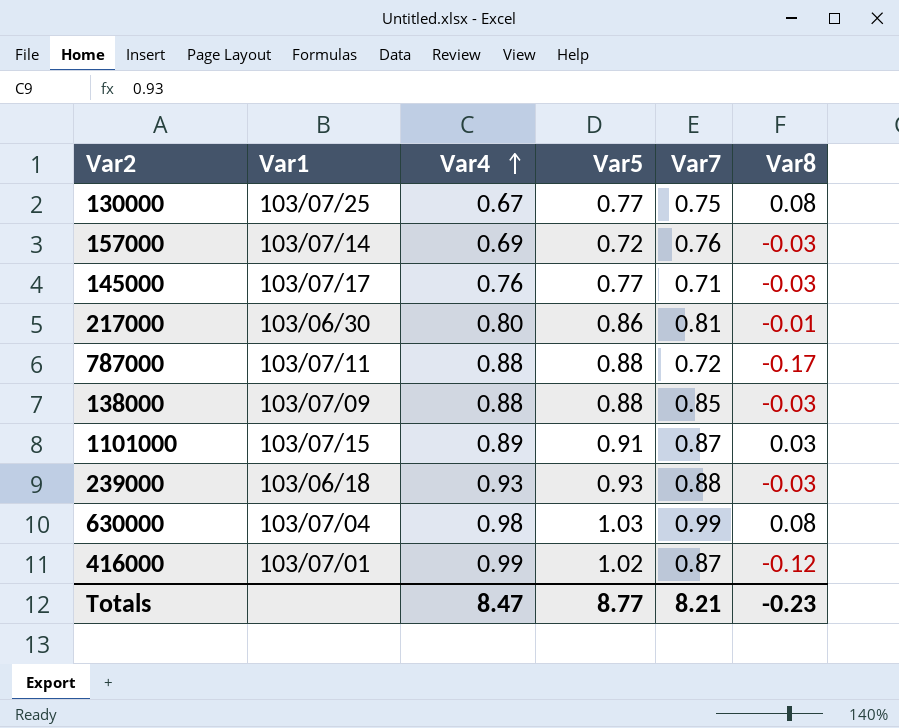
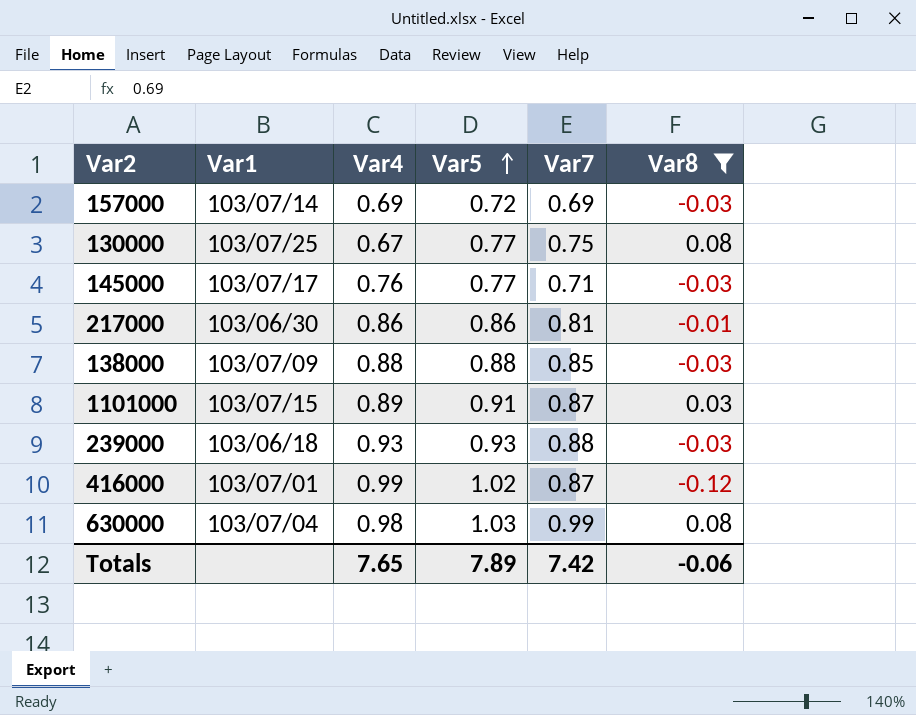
filter: none -> Var8 != -0.17
row order: Var4 ascending -> Var5 ascending
157000 | Var7: 0.76 -> 0.69
217000 | Var4: 0.80 -> 0.86
Totals | Var4: 8.47 -> 7.65
Totals | Var5: 8.77 -> 7.89
Totals | Var7: 8.21 -> 7.42
Totals | Var8: -0.23 -> -0.06

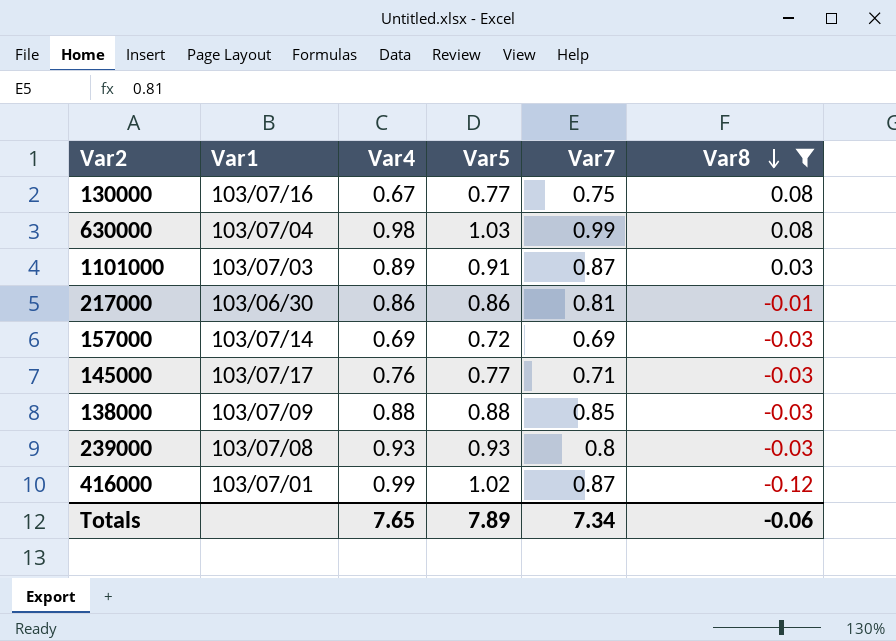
row order: Var5 ascending -> Var8 descending
130000 | Var1: 103/07/25 -> 103/07/16
1101000 | Var1: 103/07/15 -> 103/07/03
239000 | Var1: 103/06/18 -> 103/07/08
239000 | Var7: 0.88 -> 0.8
Totals | Var7: 7.42 -> 7.34

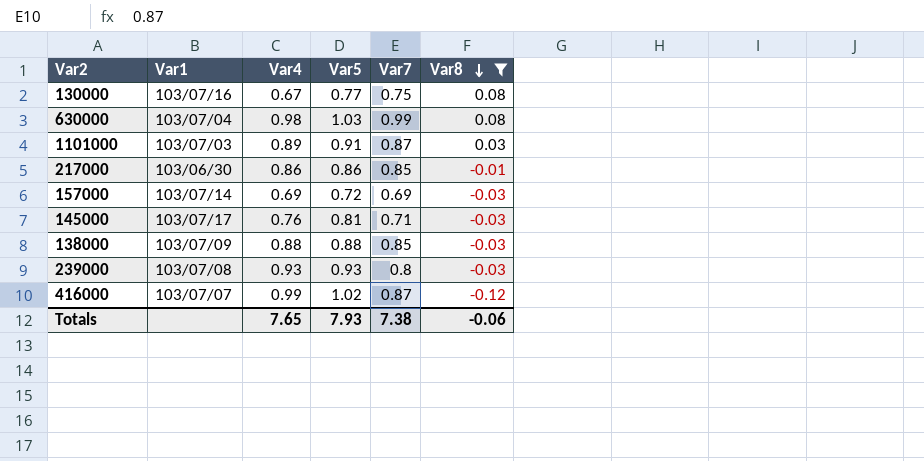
217000 | Var7: 0.81 -> 0.85
145000 | Var5: 0.77 -> 0.81
416000 | Var1: 103/07/01 -> 103/07/07
Totals | Var5: 7.89 -> 7.93
Totals | Var7: 7.34 -> 7.38

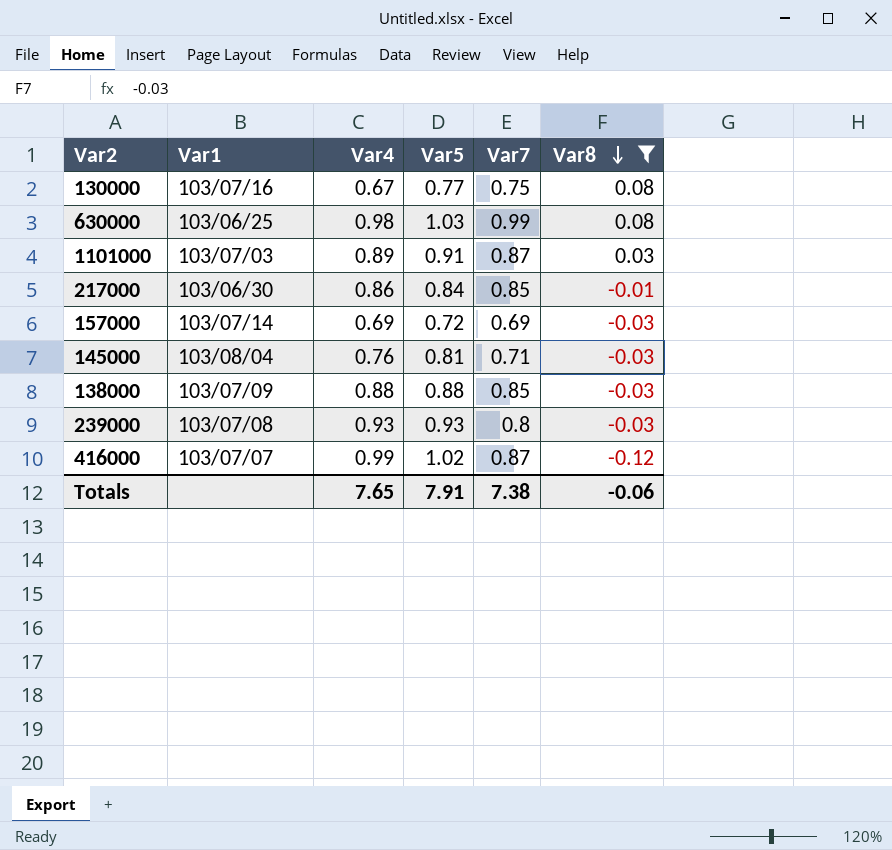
630000 | Var1: 103/07/04 -> 103/06/25
217000 | Var5: 0.86 -> 0.84
145000 | Var1: 103/07/17 -> 103/08/04
Totals | Var5: 7.93 -> 7.91

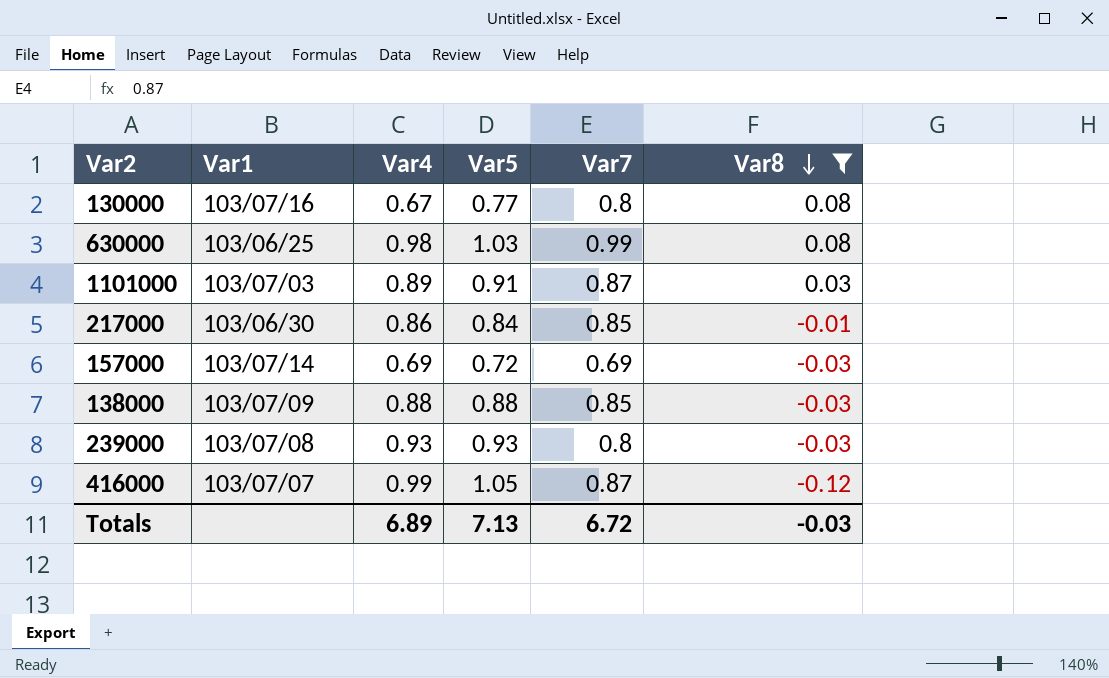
row 145000: 103/08/04 | 0.76 | 0.81 | 0.71 | -0.03 -> none
130000 | Var7: 0.75 -> 0.8
416000 | Var5: 1.02 -> 1.05
Totals | Var4: 7.65 -> 6.89
Totals | Var5: 7.91 -> 7.13
Totals | Var7: 7.38 -> 6.72
Totals | Var8: -0.06 -> -0.03

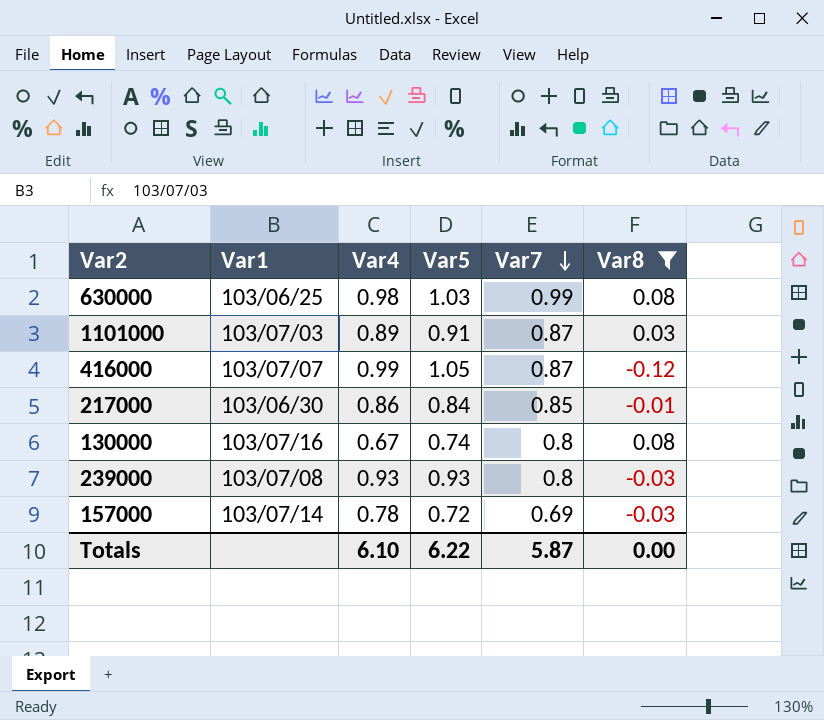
row order: Var8 descending -> Var7 descending
row 138000: 103/07/09 | 0.88 | 0.88 | 0.85 | -0.03 -> none
130000 | Var5: 0.77 -> 0.74
157000 | Var4: 0.69 -> 0.78
Totals | Var4: 6.89 -> 6.10
Totals | Var5: 7.13 -> 6.22
Totals | Var7: 6.72 -> 5.87
Totals | Var8: -0.03 -> 0.00

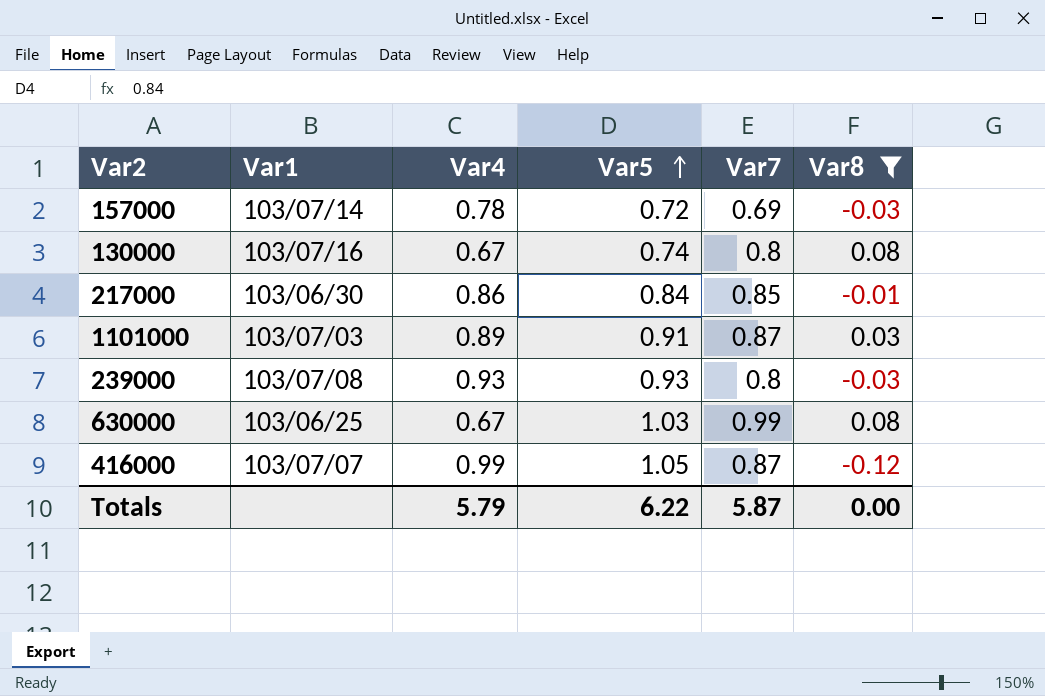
row order: Var7 descending -> Var5 ascending
630000 | Var4: 0.98 -> 0.67
Totals | Var4: 6.10 -> 5.79

